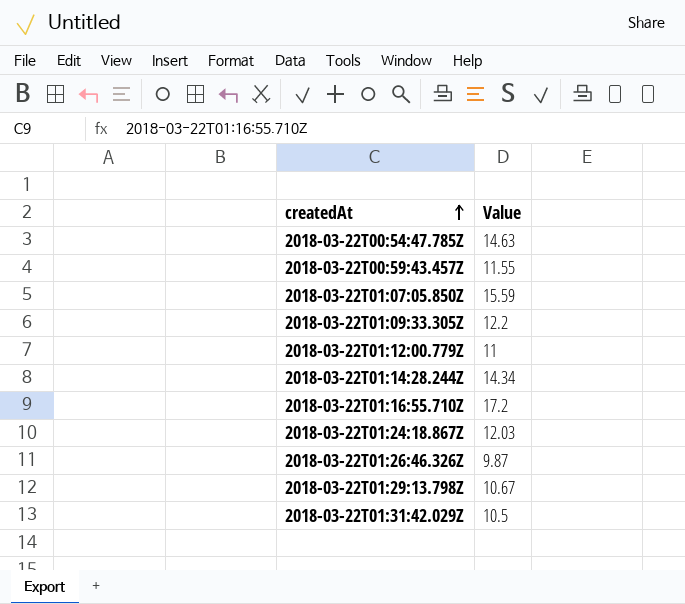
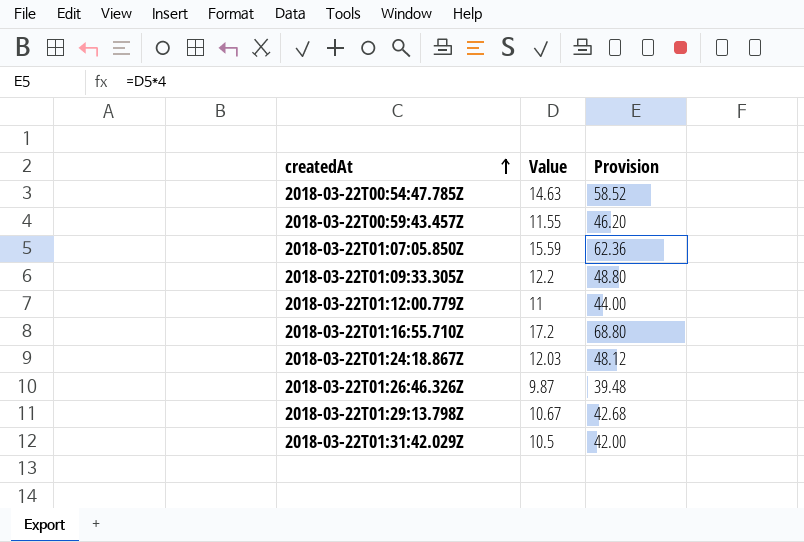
column Provision | formula: none -> [Value] * 4
row 2018-03-22T01:14:28.244Z: 14.34 -> none

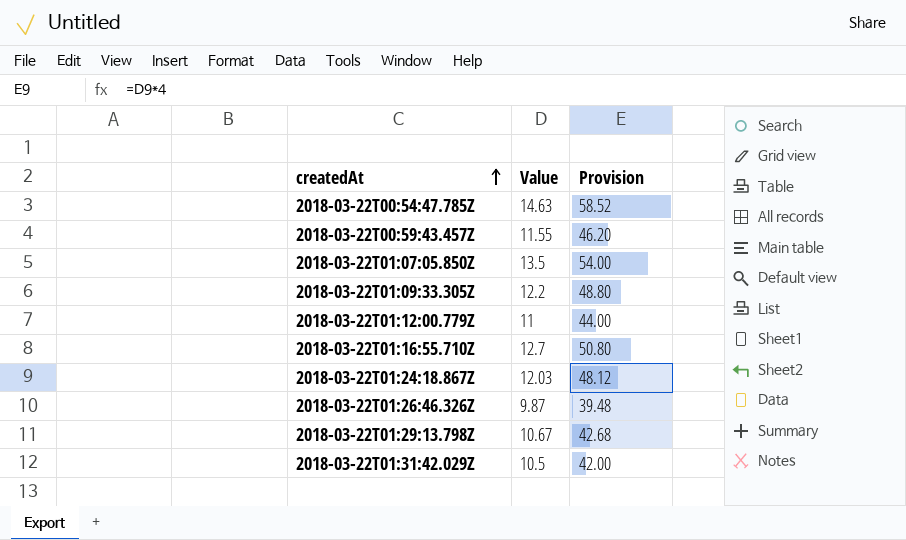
2018-03-22T01:07:05.850Z | Value: 15.59 -> 13.5
2018-03-22T01:07:05.850Z | Provision: 62.36 -> 54.00
2018-03-22T01:16:55.710Z | Value: 17.2 -> 12.7
2018-03-22T01:16:55.710Z | Provision: 68.80 -> 50.80

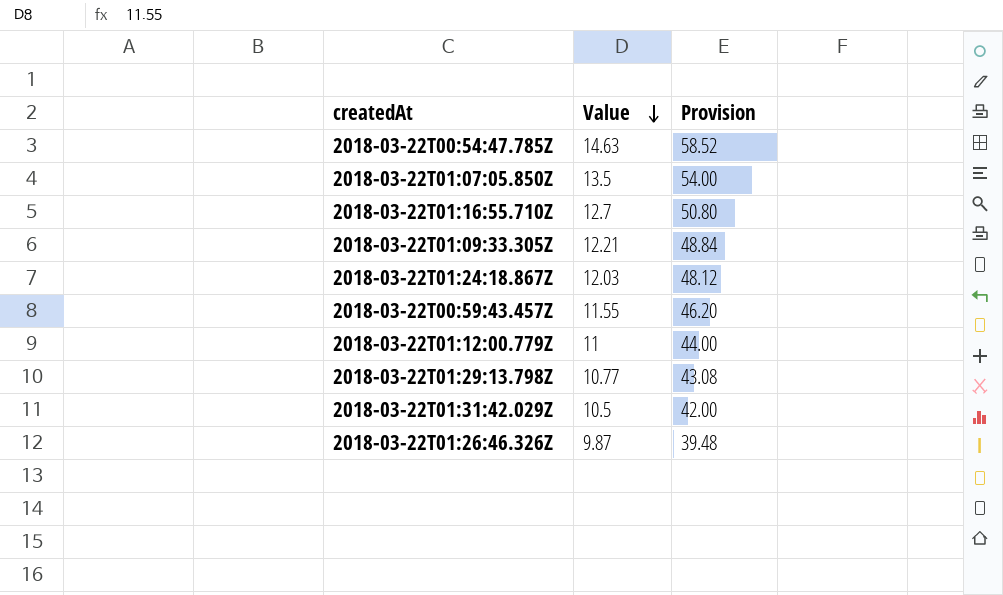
row order: createdAt ascending -> Value descending
2018-03-22T01:09:33.305Z | Value: 12.2 -> 12.21
2018-03-22T01:09:33.305Z | Provision: 48.80 -> 48.84
2018-03-22T01:29:13.798Z | Value: 10.67 -> 10.77
2018-03-22T01:29:13.798Z | Provision: 42.68 -> 43.08

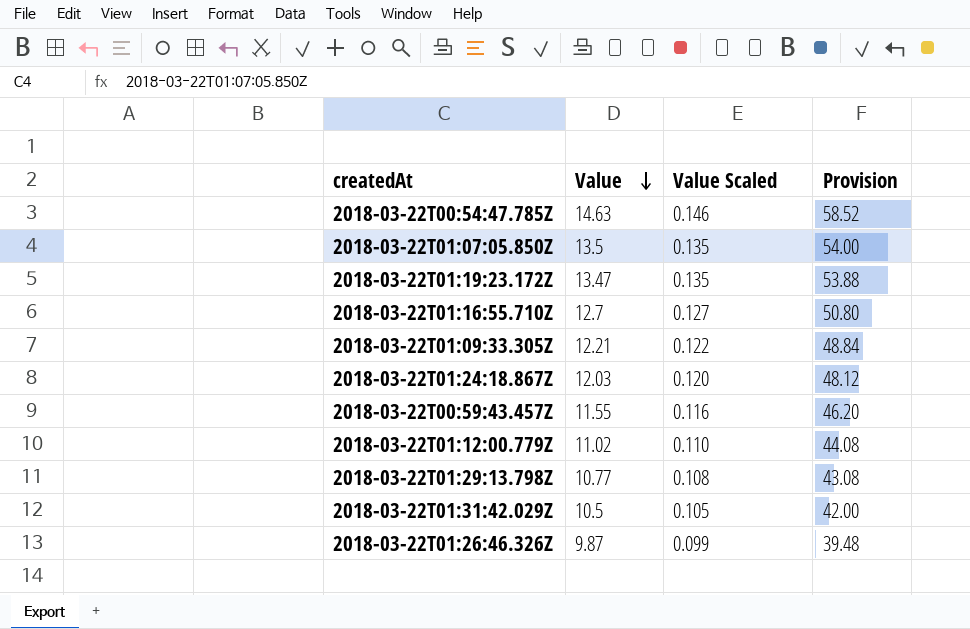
column Value Scaled | formula: none -> [Value] * 0.01
row 2018-03-22T01:19:23.172Z: none -> 13.47 | 0.135 | 53.88
2018-03-22T01:12:00.779Z | Value: 11 -> 11.02
2018-03-22T01:12:00.779Z | Provision: 44.00 -> 44.08

